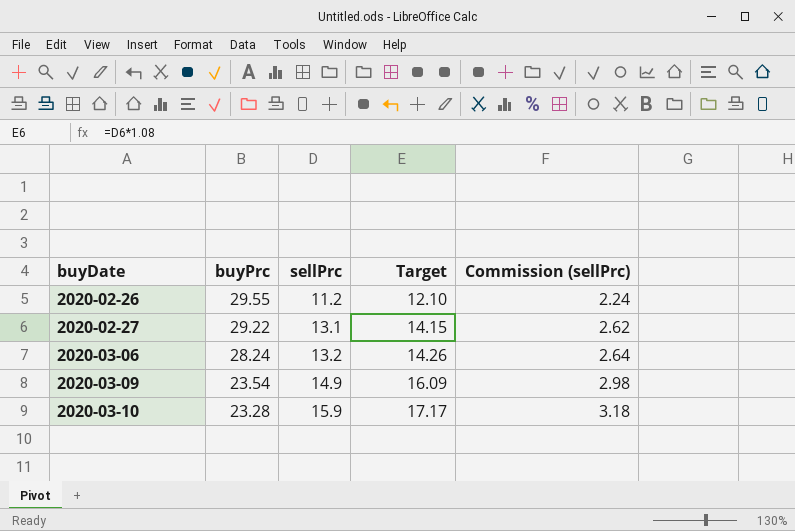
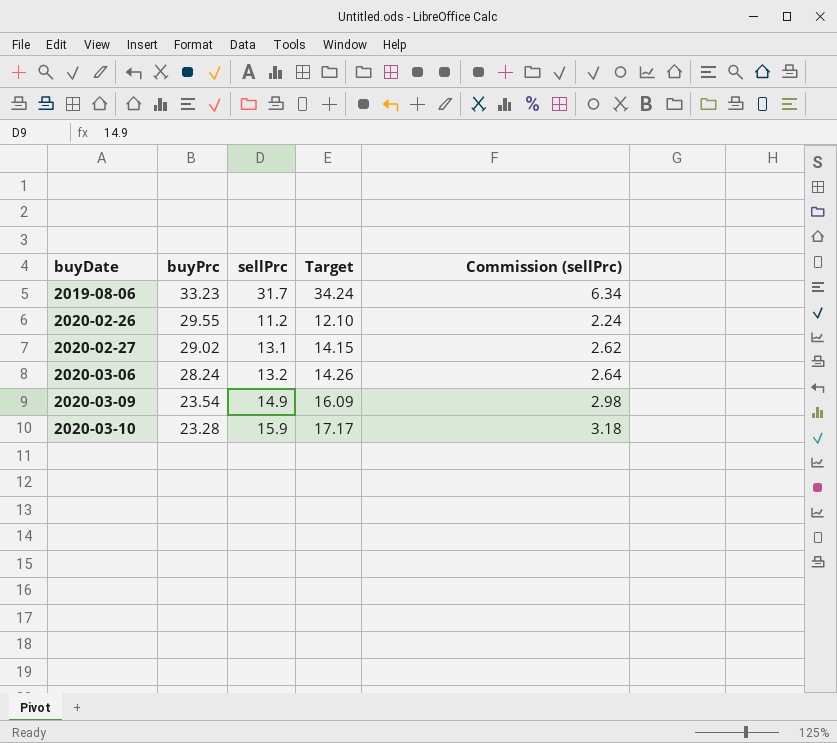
row 2019-08-06: none -> 33.23 | 31.7 | 34.24 | 6.34
2020-02-27 | buyPrc: 29.22 -> 29.02

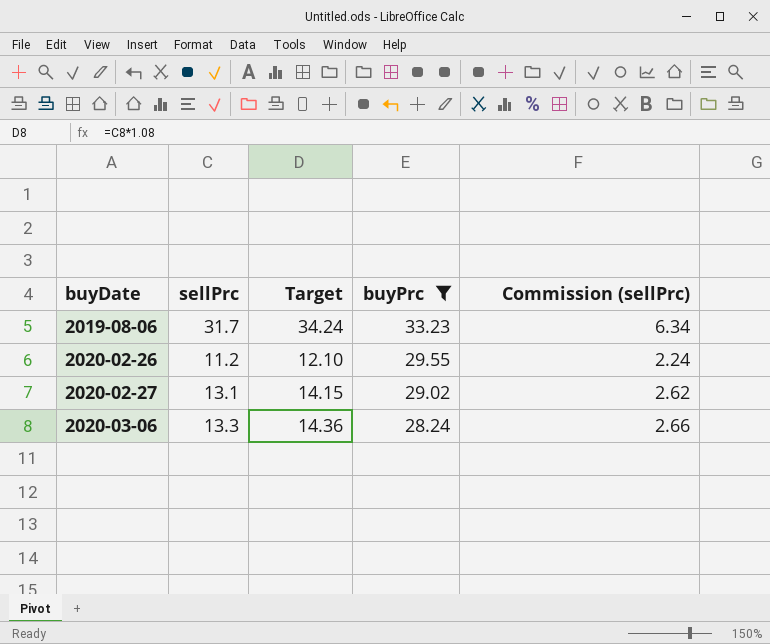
filter: none -> buyPrc >= 28.24
column buyPrc | position: 2 -> 4
2020-03-06 | sellPrc: 13.2 -> 13.3
2020-03-06 | Target: 14.26 -> 14.36
2020-03-06 | Commission (sellPrc): 2.64 -> 2.66

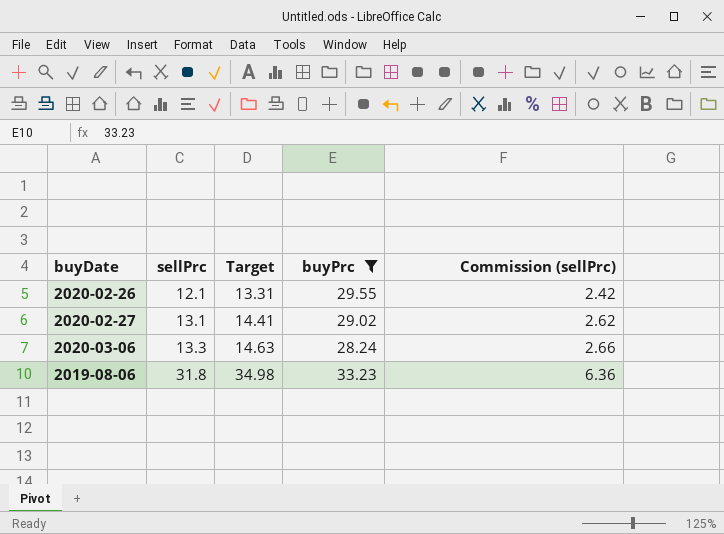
row order: buyDate ascending -> sellPrc ascending
column Target | formula: [sellPrc] * 1.08 -> [sellPrc] * 1.1
2020-02-26 | sellPrc: 11.2 -> 12.1
2020-02-26 | Commission (sellPrc): 2.24 -> 2.42
2019-08-06 | sellPrc: 31.7 -> 31.8
2019-08-06 | Commission (sellPrc): 6.34 -> 6.36

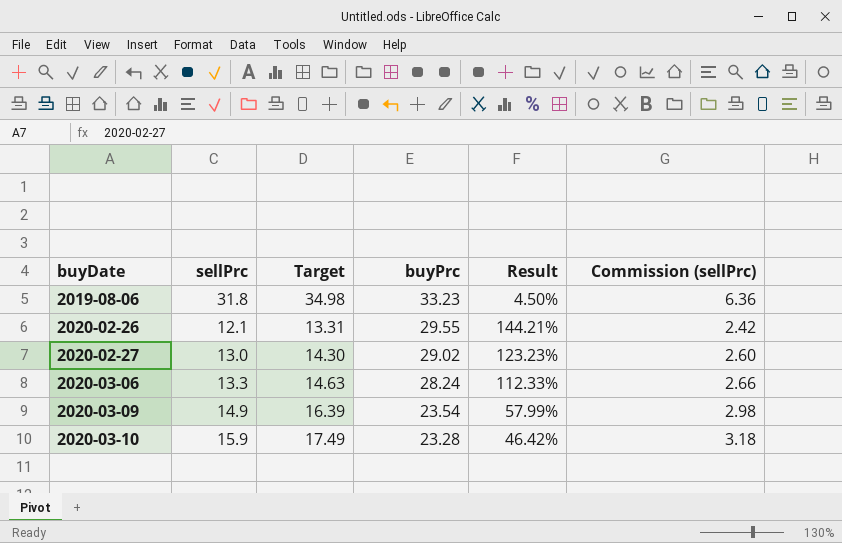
filter: buyPrc >= 28.24 -> none
row order: sellPrc ascending -> buyDate ascending
column Result | formula: none -> ([buyPrc] - [sellPrc]) / [sellPrc]
2020-02-27 | sellPrc: 13.1 -> 13.0
2020-02-27 | Target: 14.41 -> 14.30
2020-02-27 | Commission (sellPrc): 2.62 -> 2.60

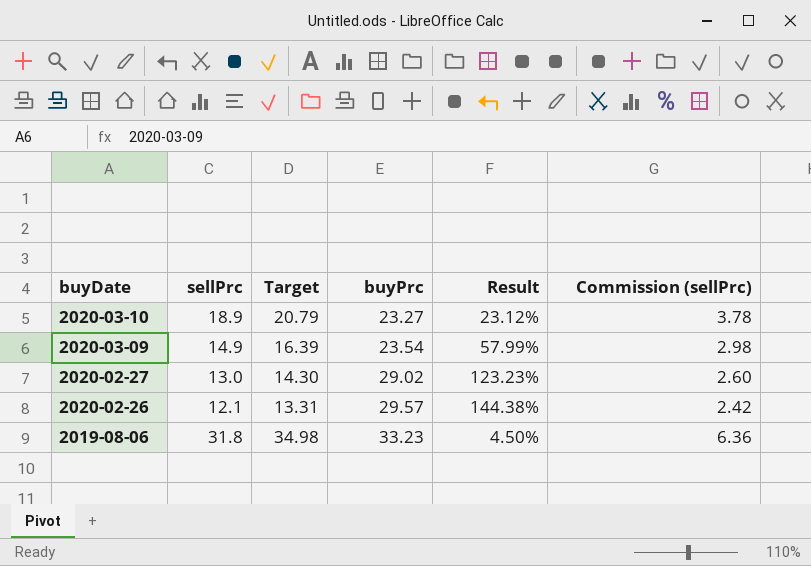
row order: buyDate ascending -> buyDate descending
row 2020-03-06: 13.3 | 14.63 | 28.24 | 112.33% | 2.66 -> none
2020-03-10 | sellPrc: 15.9 -> 18.9
2020-03-10 | Target: 17.49 -> 20.79
2020-03-10 | buyPrc: 23.28 -> 23.27
2020-03-10 | Result: 46.42% -> 23.12%
2020-03-10 | Commission (sellPrc): 3.18 -> 3.78
2020-02-26 | buyPrc: 29.55 -> 29.57
2020-02-26 | Result: 144.21% -> 144.38%

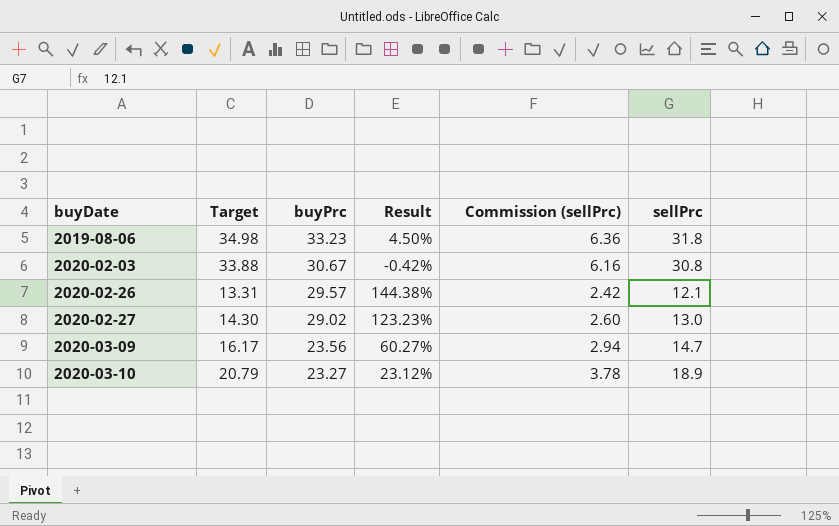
row order: buyDate descending -> buyDate ascending
column sellPrc | position: 2 -> 6
row 2020-02-03: none -> 33.88 | 30.67 | -0.42% | 6.16 | 30.8
2020-03-09 | Target: 16.39 -> 16.17
2020-03-09 | buyPrc: 23.54 -> 23.56
2020-03-09 | Result: 57.99% -> 60.27%
2020-03-09 | Commission (sellPrc): 2.98 -> 2.94
2020-03-09 | sellPrc: 14.9 -> 14.7

